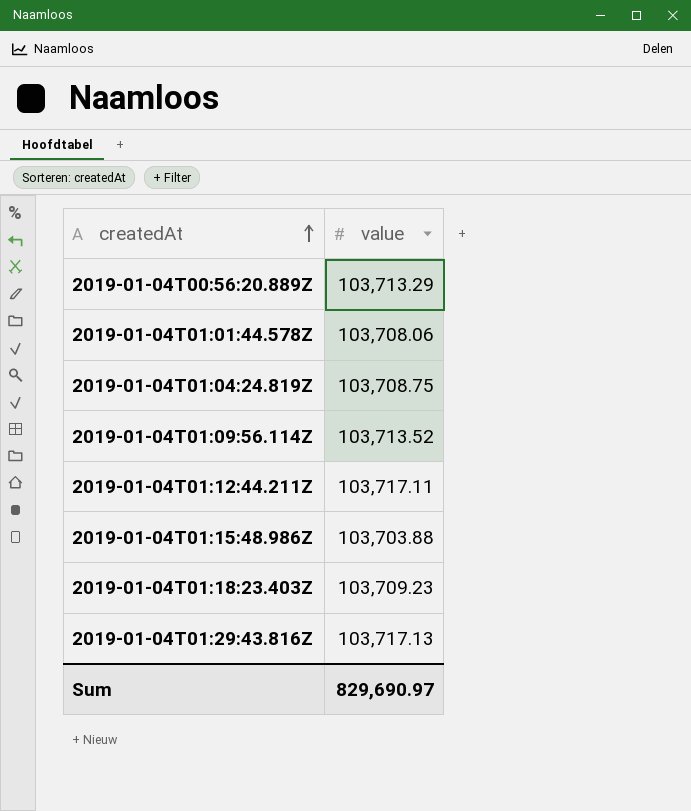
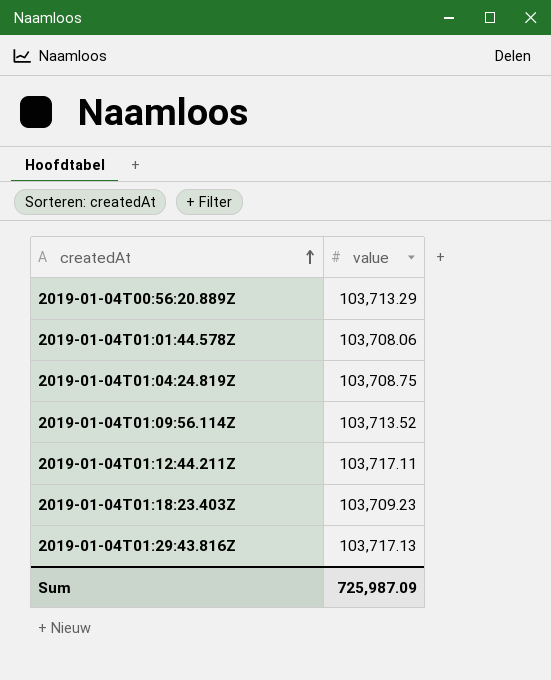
row 2019-01-04T01:15:48.986Z: 103,703.88 -> none
Sum | value: 829,690.97 -> 725,987.09

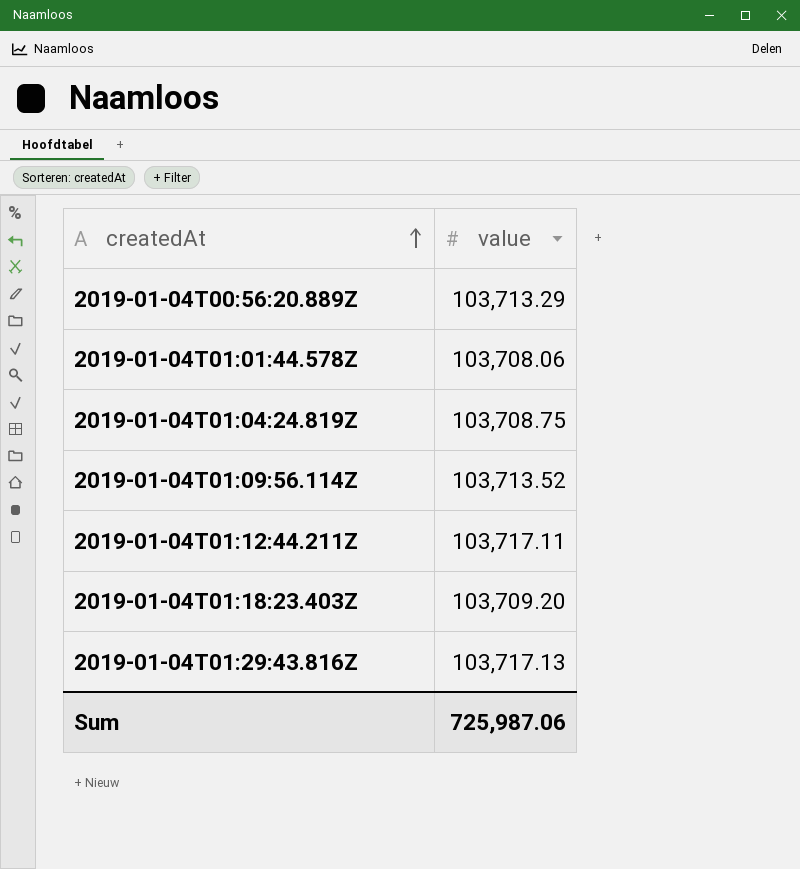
2019-01-04T01:18:23.403Z | value: 103,709.23 -> 103,709.20
Sum | value: 725,987.09 -> 725,987.06

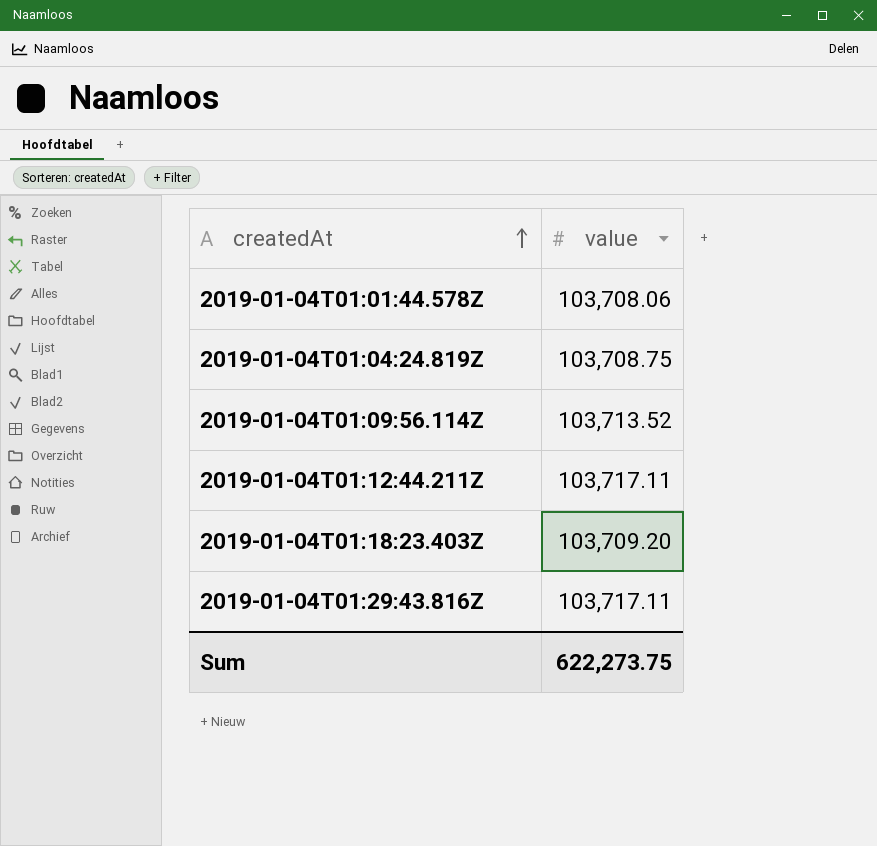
row 2019-01-04T00:56:20.889Z: 103,713.29 -> none
2019-01-04T01:29:43.816Z | value: 103,717.13 -> 103,717.11
Sum | value: 725,987.06 -> 622,273.75

